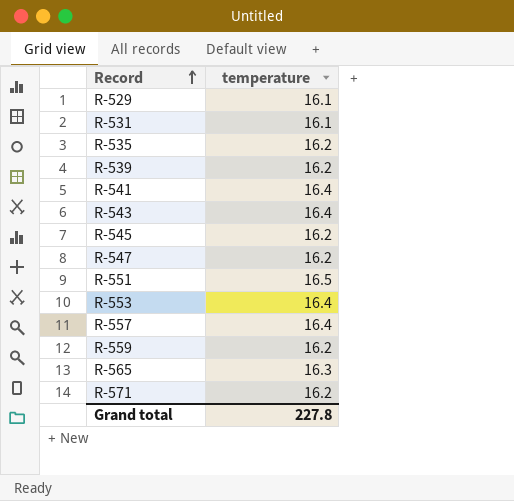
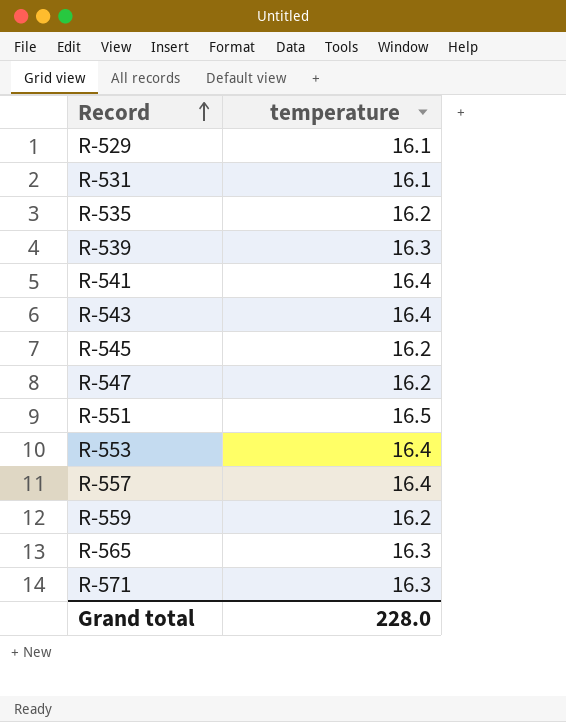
R-539 | temperature: 16.2 -> 16.3
R-571 | temperature: 16.2 -> 16.3
Grand total | temperature: 227.8 -> 228.0

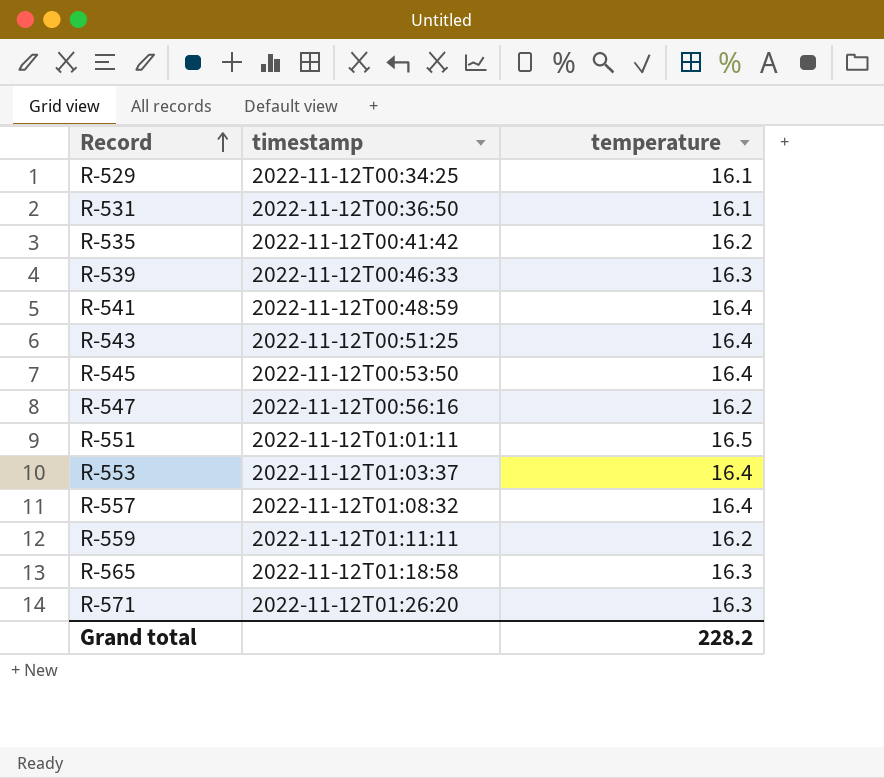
column timestamp | position: none -> 2
R-545 | temperature: 16.2 -> 16.4
Grand total | temperature: 228.0 -> 228.2

